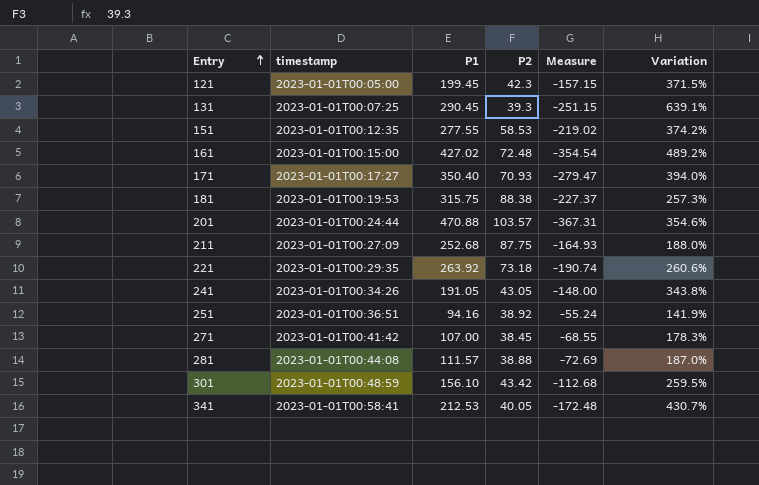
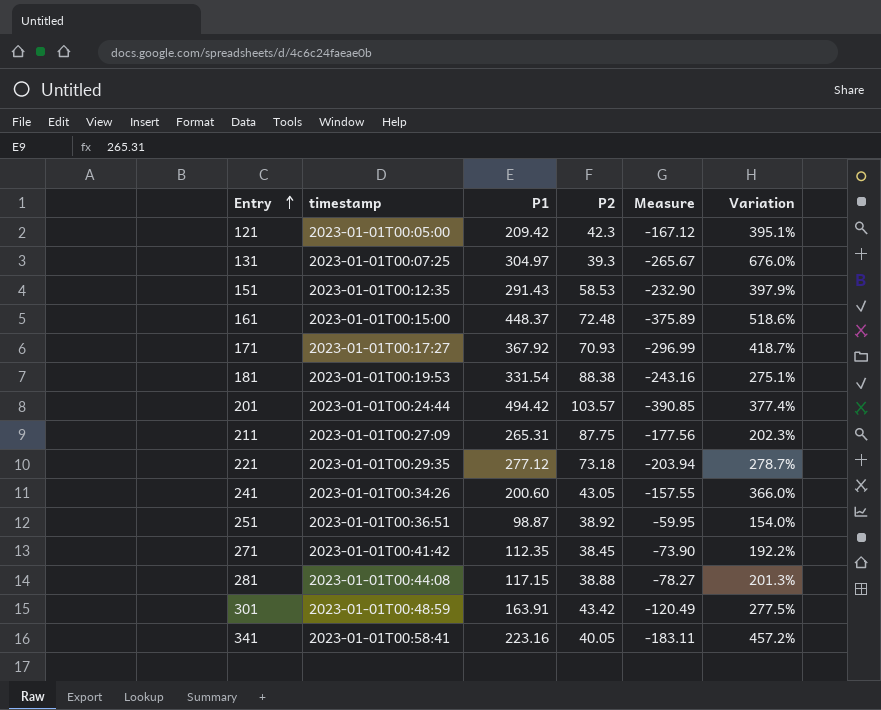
121 | P1: 199.45 -> 209.42
121 | Measure: -157.15 -> -167.12
121 | Variation: 371.5% -> 395.1%
131 | P1: 290.45 -> 304.97
131 | Measure: -251.15 -> -265.67
131 | Variation: 639.1% -> 676.0%
151 | P1: 277.55 -> 291.43
151 | Measure: -219.02 -> -232.90
151 | Variation: 374.2% -> 397.9%
161 | P1: 427.02 -> 448.37
161 | Measure: -354.54 -> -375.89
161 | Variation: 489.2% -> 518.6%
171 | P1: 350.40 -> 367.92
171 | Measure: -279.47 -> -296.99
171 | Variation: 394.0% -> 418.7%
181 | P1: 315.75 -> 331.54
181 | Measure: -227.37 -> -243.16
181 | Variation: 257.3% -> 275.1%
201 | P1: 470.88 -> 494.42
201 | Measure: -367.31 -> -390.85
201 | Variation: 354.6% -> 377.4%
211 | P1: 252.68 -> 265.31
211 | Measure: -164.93 -> -177.56
211 | Variation: 188.0% -> 202.3%
221 | P1: 263.92 -> 277.12
221 | Measure: -190.74 -> -203.94
221 | Variation: 260.6% -> 278.7%
241 | P1: 191.05 -> 200.60
241 | Measure: -148.00 -> -157.55
241 | Variation: 343.8% -> 366.0%
251 | P1: 94.16 -> 98.87
251 | Measure: -55.24 -> -59.95
251 | Variation: 141.9% -> 154.0%
271 | P1: 107.00 -> 112.35
271 | Measure: -68.55 -> -73.90
271 | Variation: 178.3% -> 192.2%
281 | P1: 111.57 -> 117.15
281 | Measure: -72.69 -> -78.27
281 | Variation: 187.0% -> 201.3%
301 | P1: 156.10 -> 163.91
301 | Measure: -112.68 -> -120.49
301 | Variation: 259.5% -> 277.5%
341 | P1: 212.53 -> 223.16
341 | Measure: -172.48 -> -183.11
341 | Variation: 430.7% -> 457.2%

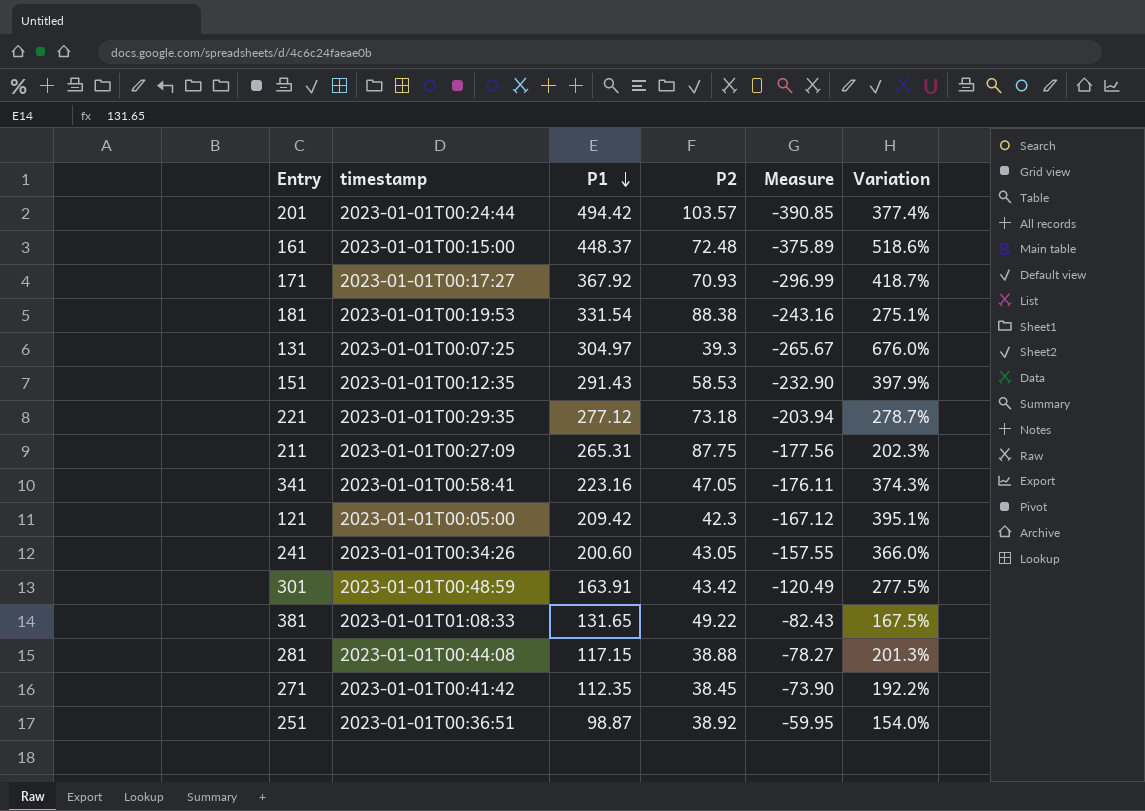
row order: Entry ascending -> P1 descending
341 | P2: 40.05 -> 47.05
341 | Measure: -183.11 -> -176.11
341 | Variation: 457.2% -> 374.3%
row 381: none -> 2023-01-01T01:08:33 | 131.65 | 49.22 | -82.43 | 167.5%

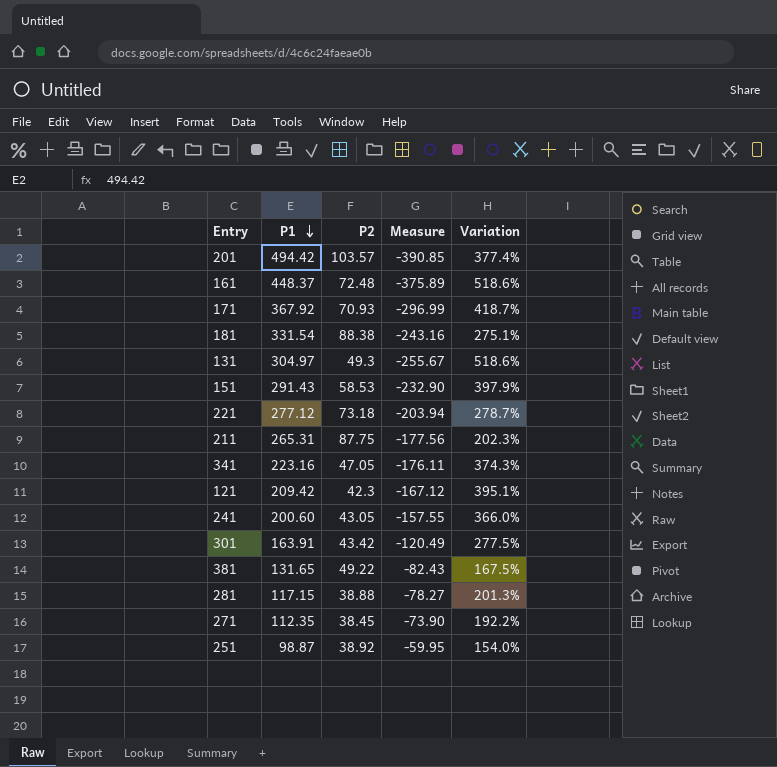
column timestamp | position: 2 -> none
131 | P2: 39.3 -> 49.3
131 | Measure: -265.67 -> -255.67
131 | Variation: 676.0% -> 518.6%

